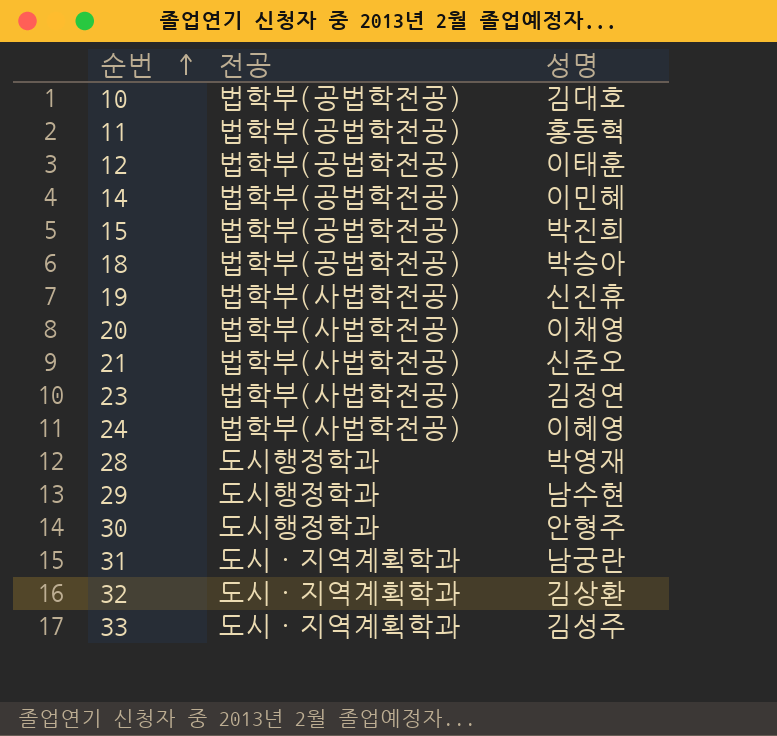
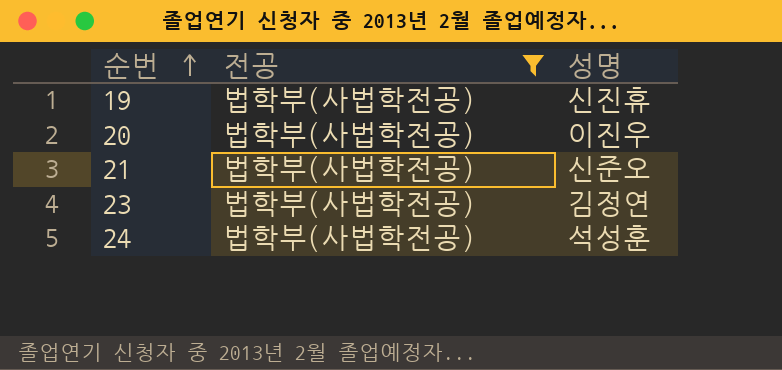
filter: none -> 전공 = 법학부(사법학전공)
20 | 성명: 이채영 -> 이진우
24 | 성명: 이혜영 -> 석성훈

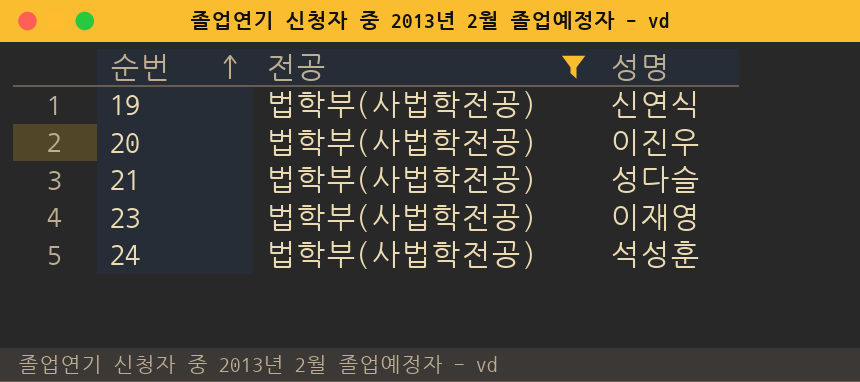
19 | 성명: 신진휴 -> 신연식
21 | 성명: 신준오 -> 성다슬
23 | 성명: 김정연 -> 이재영

